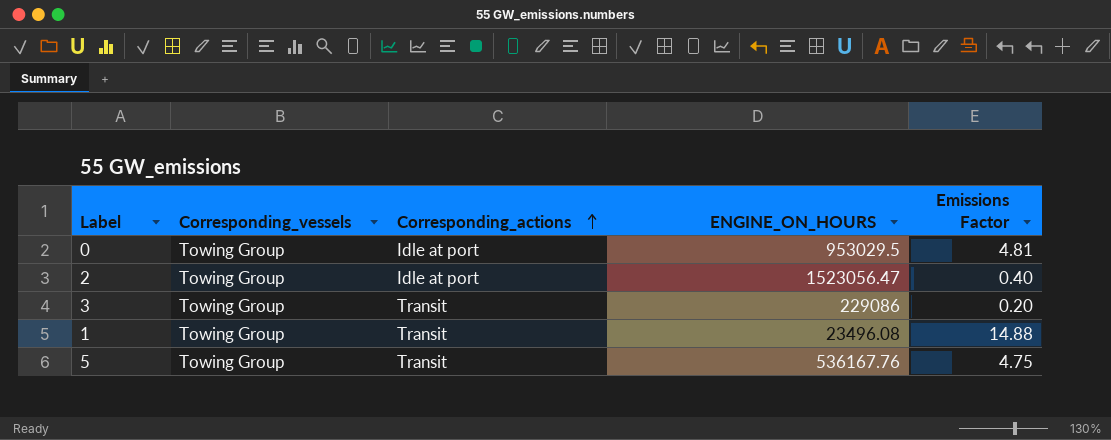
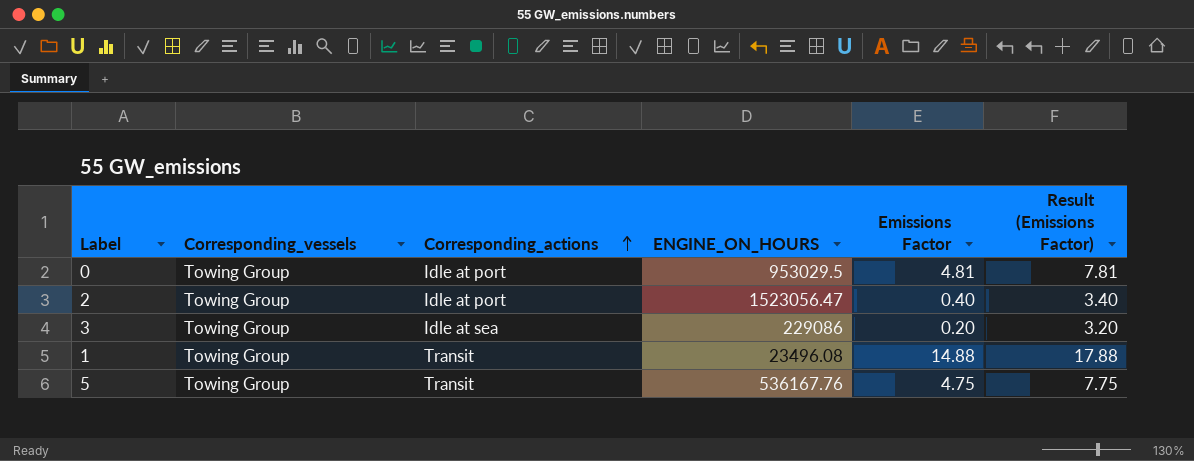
column Result (Emissions Factor) | formula: none -> [Emissions Factor] + 3
3 | Corresponding_actions: Transit -> Idle at sea

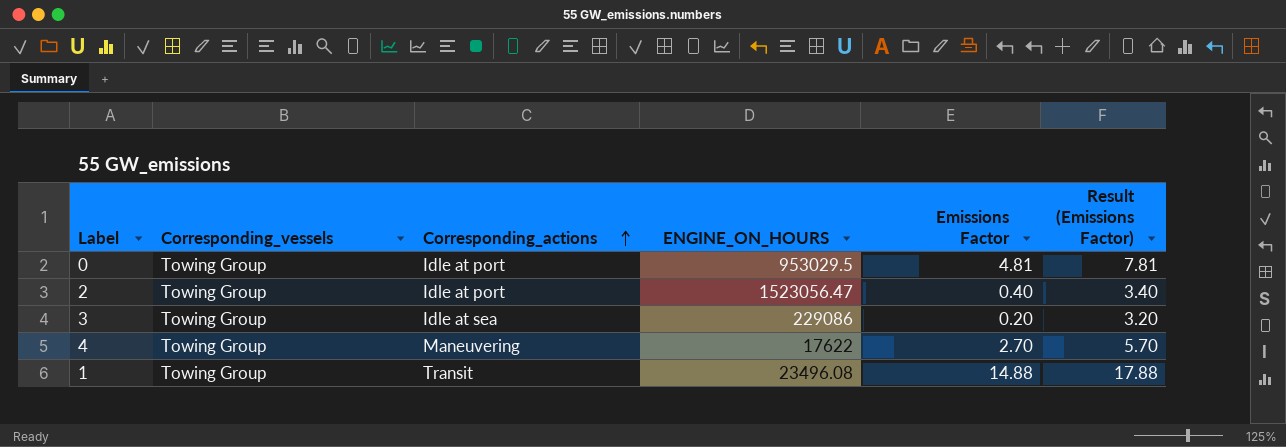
row 5: Towing Group | Transit | 536167.76 | 4.75 | 7.75 -> none
row 4: none -> Towing Group | Maneuvering | 17622 | 2.70 | 5.70

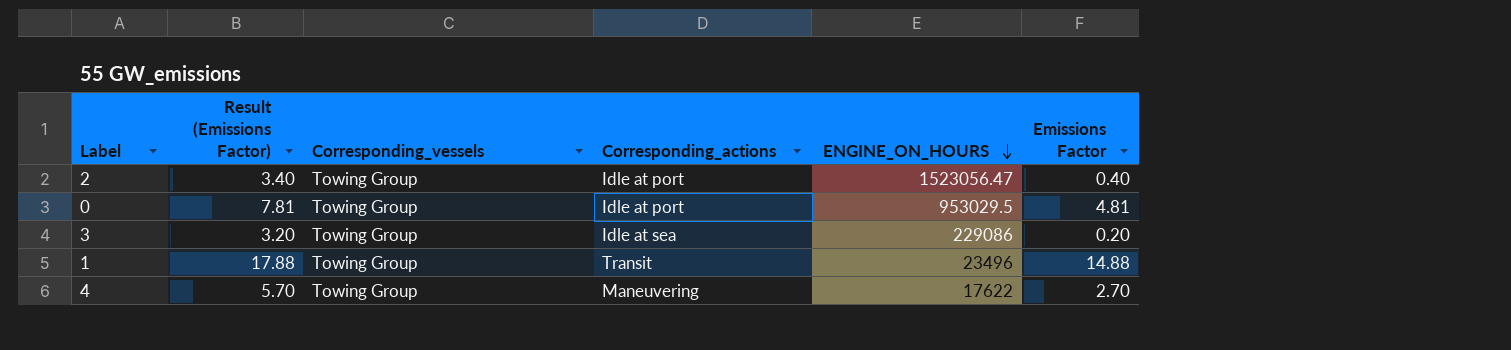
row order: Corresponding_actions ascending -> ENGINE_ON_HOURS descending
column Result (Emissions Factor) | position: 6 -> 2
1 | ENGINE_ON_HOURS: 23496.08 -> 23496

